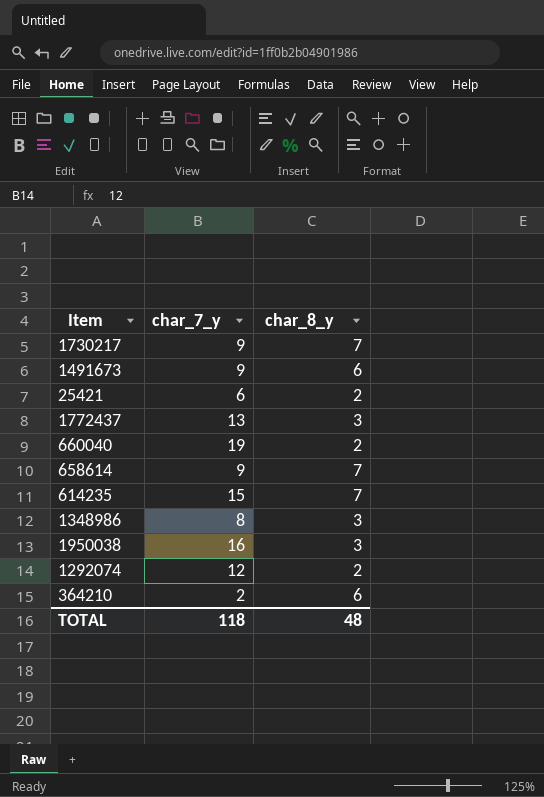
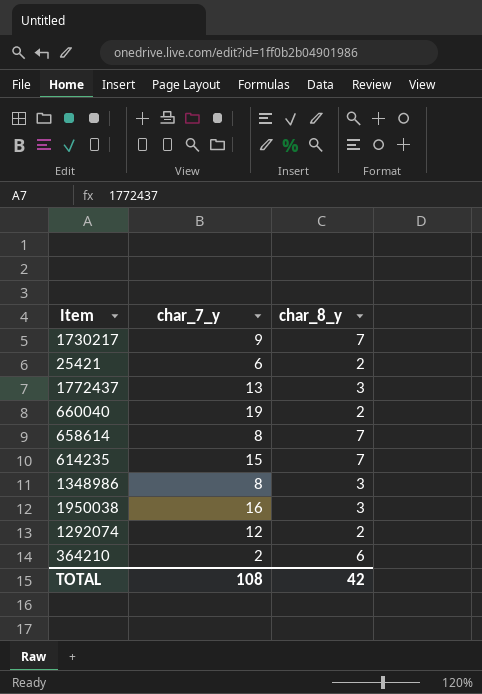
row 1491673: 9 | 6 -> none
658614 | char_7_y: 9 -> 8
TOTAL | char_7_y: 118 -> 108
TOTAL | char_8_y: 48 -> 42

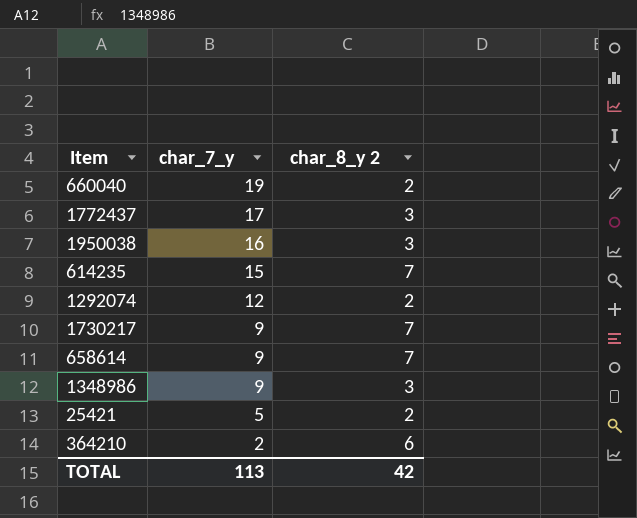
row order: none -> char_7_y descending
column name: char_8_y -> char_8_y 2
1772437 | char_7_y: 13 -> 17
658614 | char_7_y: 8 -> 9
1348986 | char_7_y: 8 -> 9
25421 | char_7_y: 6 -> 5
TOTAL | char_7_y: 108 -> 113

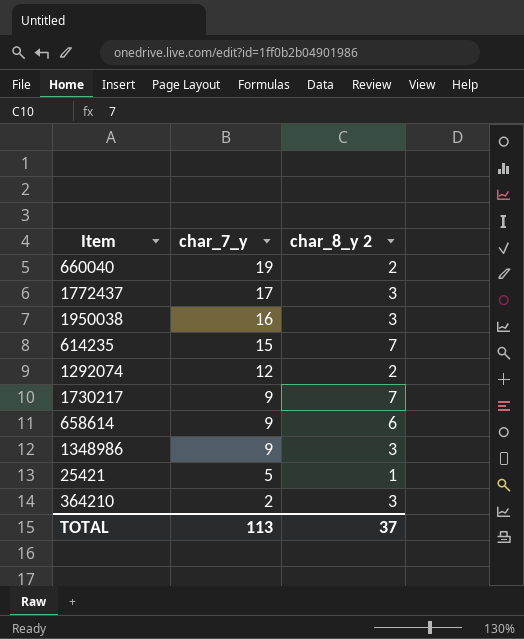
658614 | char_8_y 2: 7 -> 6
25421 | char_8_y 2: 2 -> 1
364210 | char_8_y 2: 6 -> 3
TOTAL | char_8_y 2: 42 -> 37

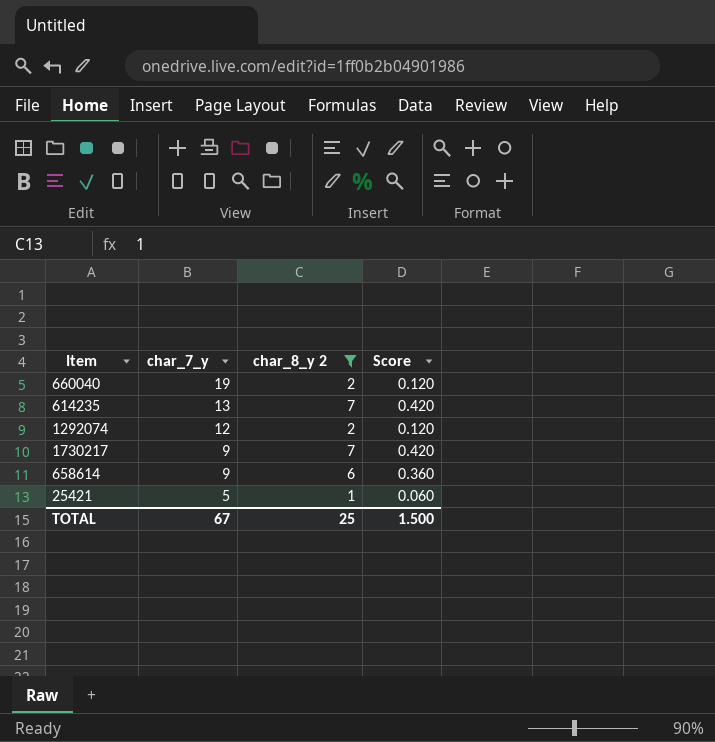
filter: none -> char_8_y 2 != 3
column Score | formula: none -> [char_8_y 2] * 0.06
614235 | char_7_y: 15 -> 13
TOTAL | char_7_y: 113 -> 67
TOTAL | char_8_y 2: 37 -> 25

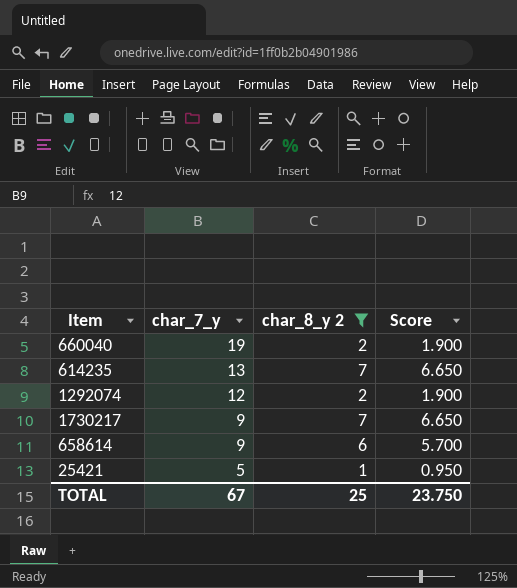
column Score | formula: [char_8_y 2] * 0.06 -> [char_8_y 2] * 0.95
TOTAL | Score: 1.500 -> 23.750

